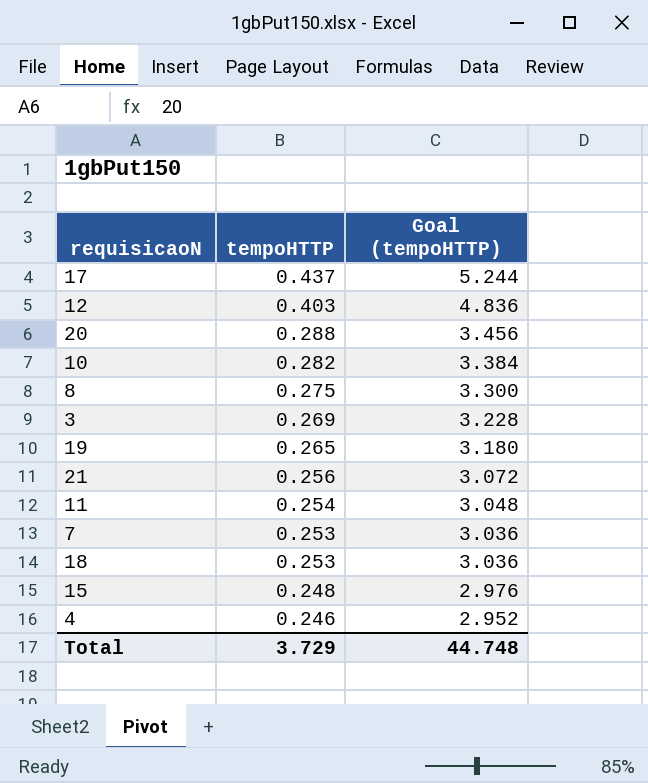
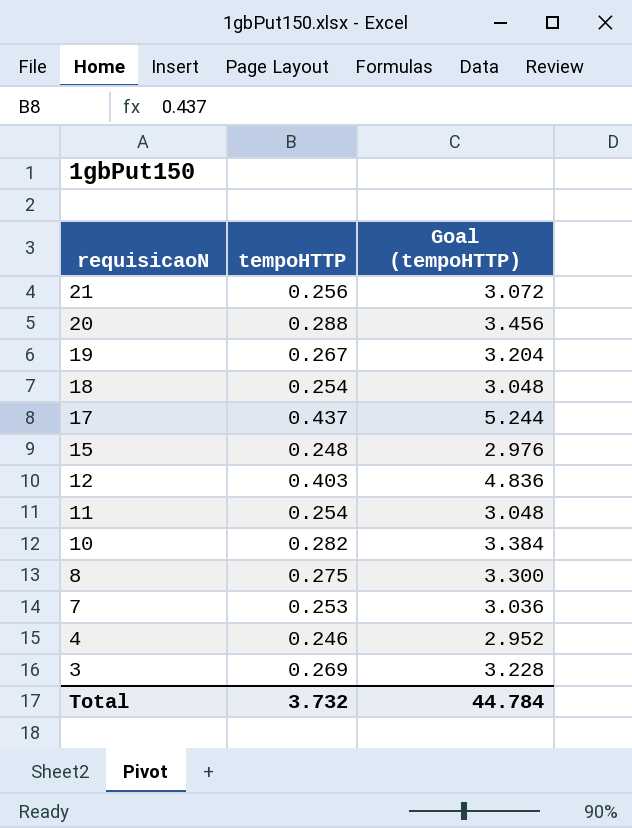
row order: tempoHTTP descending -> requisicaoN descending
19 | tempoHTTP: 0.265 -> 0.267
19 | Goal (tempoHTTP): 3.180 -> 3.204
18 | tempoHTTP: 0.253 -> 0.254
18 | Goal (tempoHTTP): 3.036 -> 3.048
Total | tempoHTTP: 3.729 -> 3.732
Total | Goal (tempoHTTP): 44.748 -> 44.784

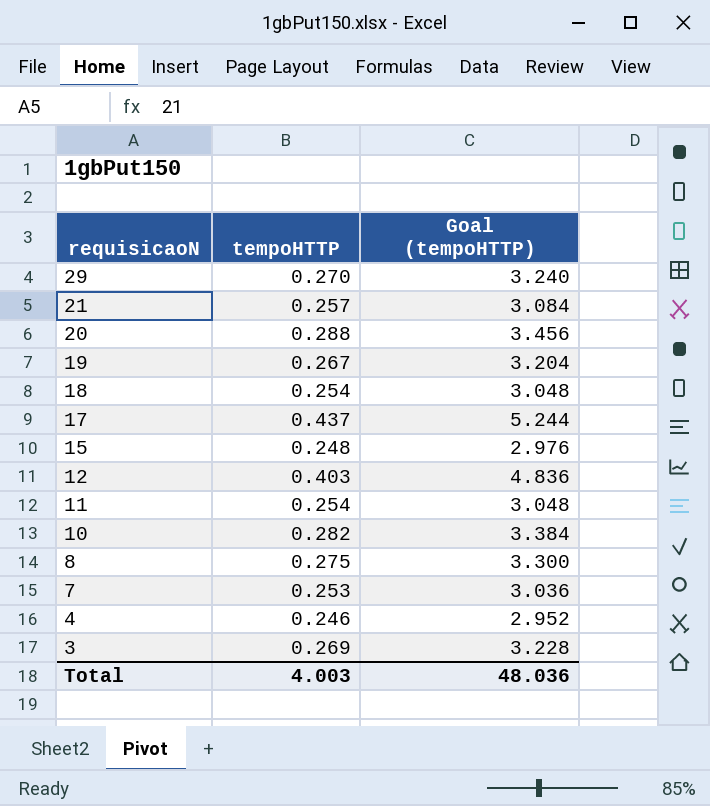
row 29: none -> 0.270 | 3.240
21 | tempoHTTP: 0.256 -> 0.257
21 | Goal (tempoHTTP): 3.072 -> 3.084
Total | tempoHTTP: 3.732 -> 4.003
Total | Goal (tempoHTTP): 44.784 -> 48.036

